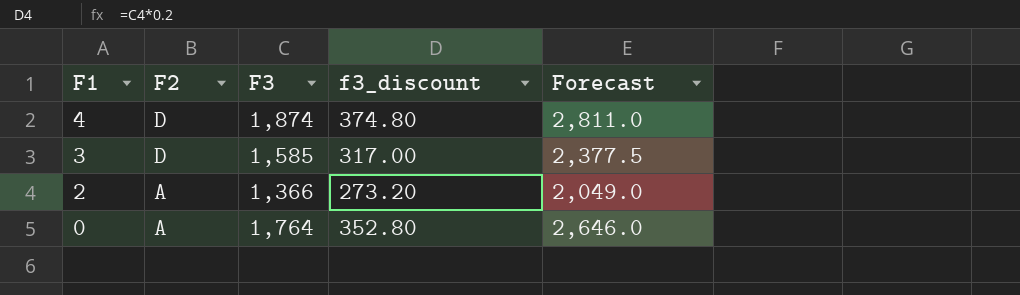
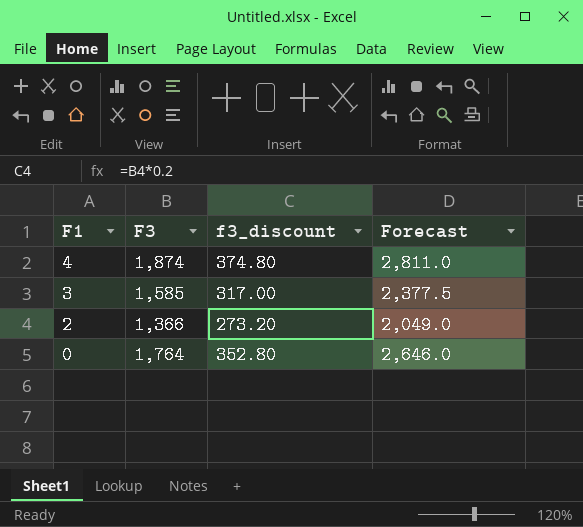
column F2 | position: 2 -> none

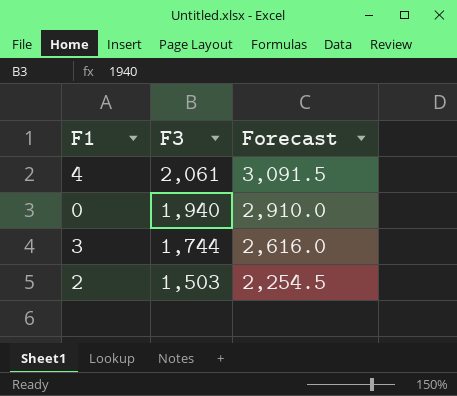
row order: F1 descending -> F3 descending
column f3_discount | formula: [F3] * 0.2 -> none
4 | F3: 1,874 -> 2,061
4 | Forecast: 2,811.0 -> 3,091.5
0 | F3: 1,764 -> 1,940
0 | Forecast: 2,646.0 -> 2,910.0
3 | F3: 1,585 -> 1,744
3 | Forecast: 2,377.5 -> 2,616.0
2 | F3: 1,366 -> 1,503
2 | Forecast: 2,049.0 -> 2,254.5

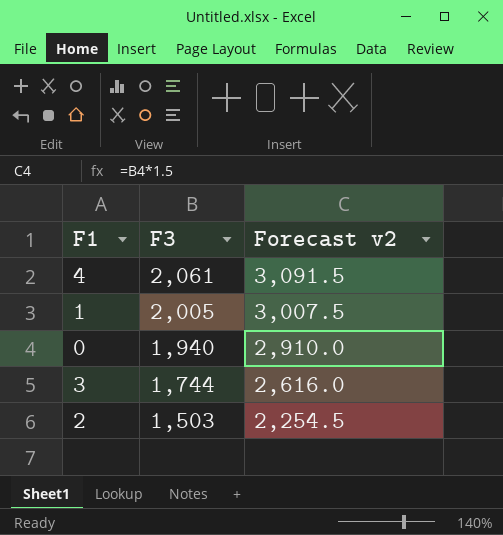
column name: Forecast -> Forecast v2
row 1: none -> 2,005 | 3,007.5

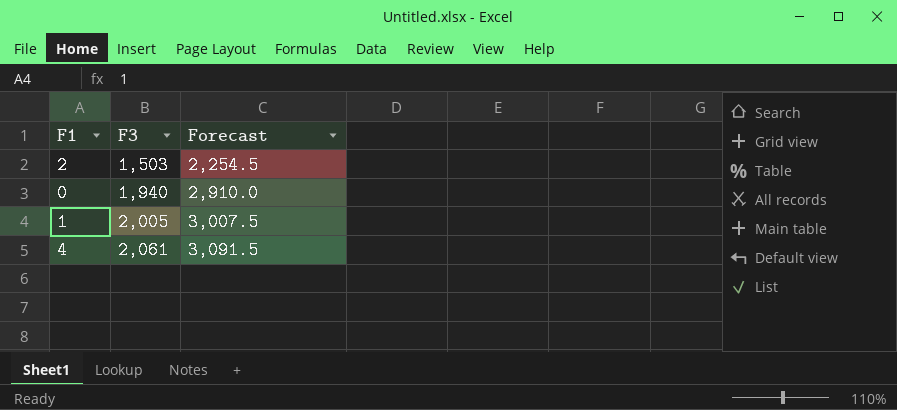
row order: F3 descending -> F3 ascending
column name: Forecast v2 -> Forecast
row 3: 1,744 | 2,616.0 -> none

